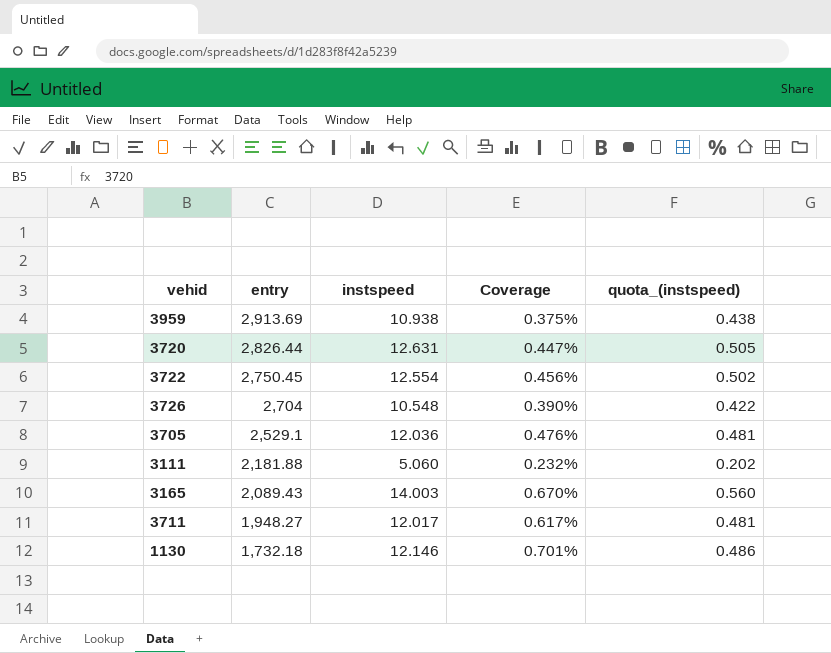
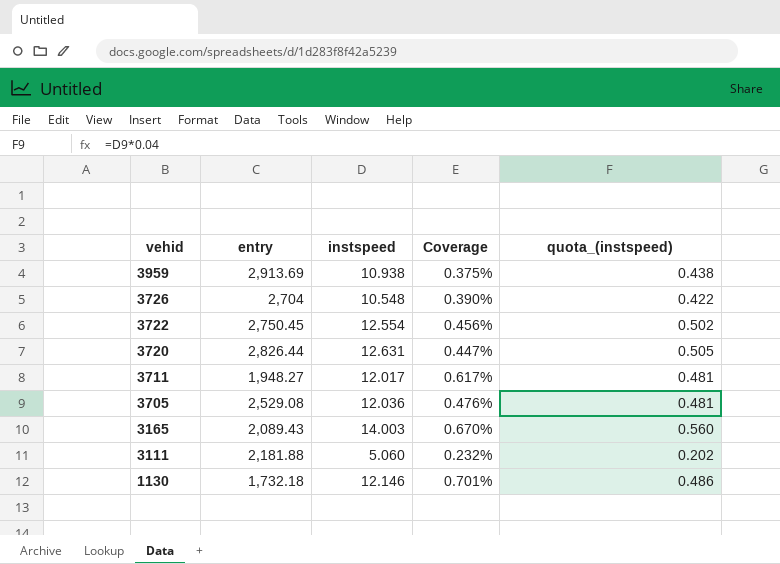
row order: entry descending -> vehid descending
3705 | entry: 2,529.1 -> 2,529.08

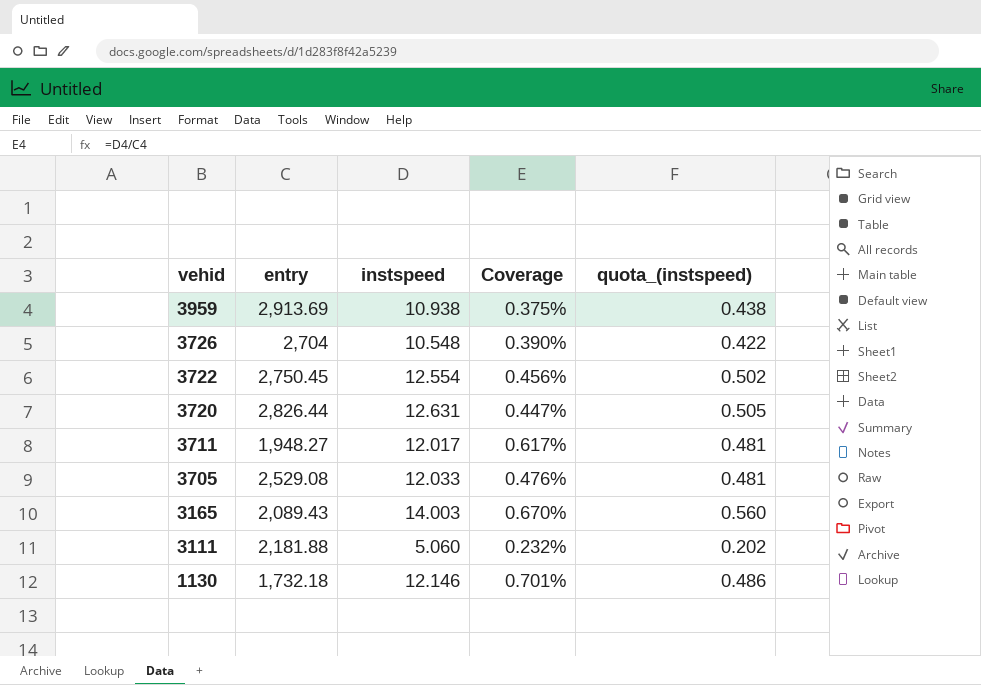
3705 | instspeed: 12.036 -> 12.033

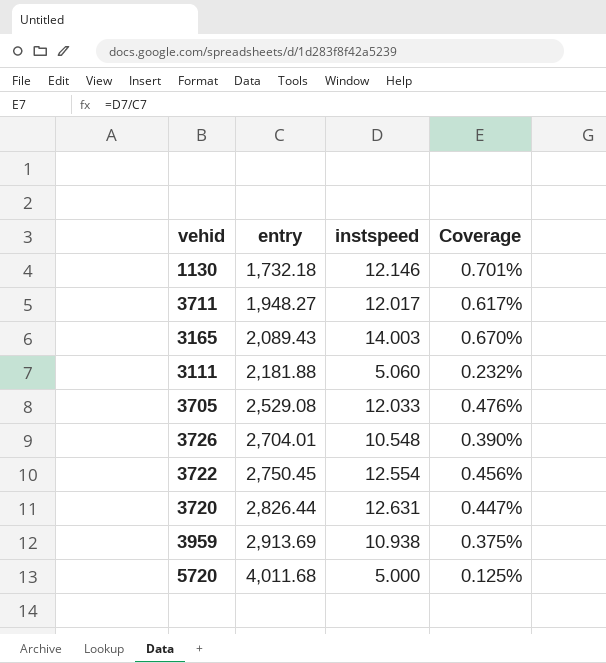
row order: vehid descending -> entry ascending
column quota_(instspeed) | formula: [instspeed] * 0.04 -> none
3726 | entry: 2,704 -> 2,704.01
row 5720: none -> 4,011.68 | 5.000 | 0.125%

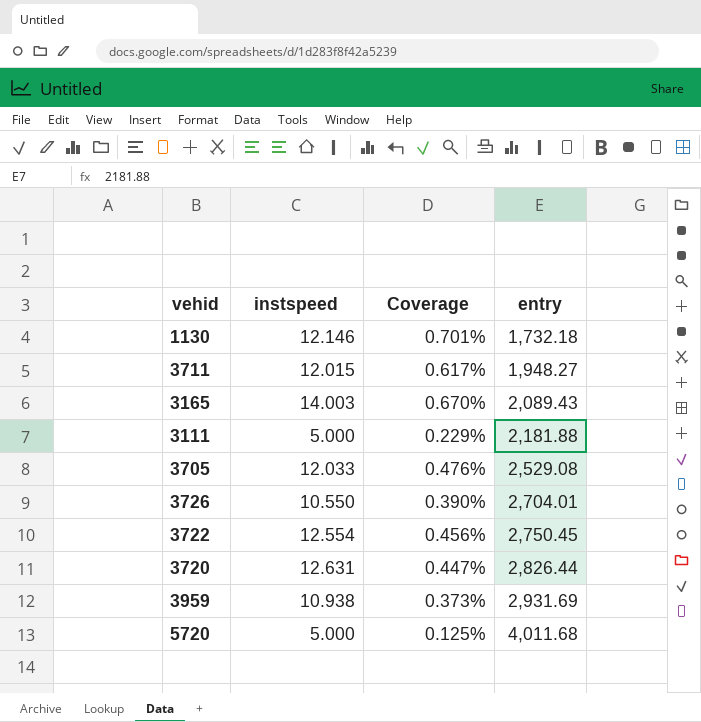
column entry | position: 2 -> 4
3711 | instspeed: 12.017 -> 12.015
3111 | instspeed: 5.060 -> 5.000
3111 | Coverage: 0.232% -> 0.229%
3726 | instspeed: 10.548 -> 10.550
3959 | Coverage: 0.375% -> 0.373%
3959 | entry: 2,913.69 -> 2,931.69

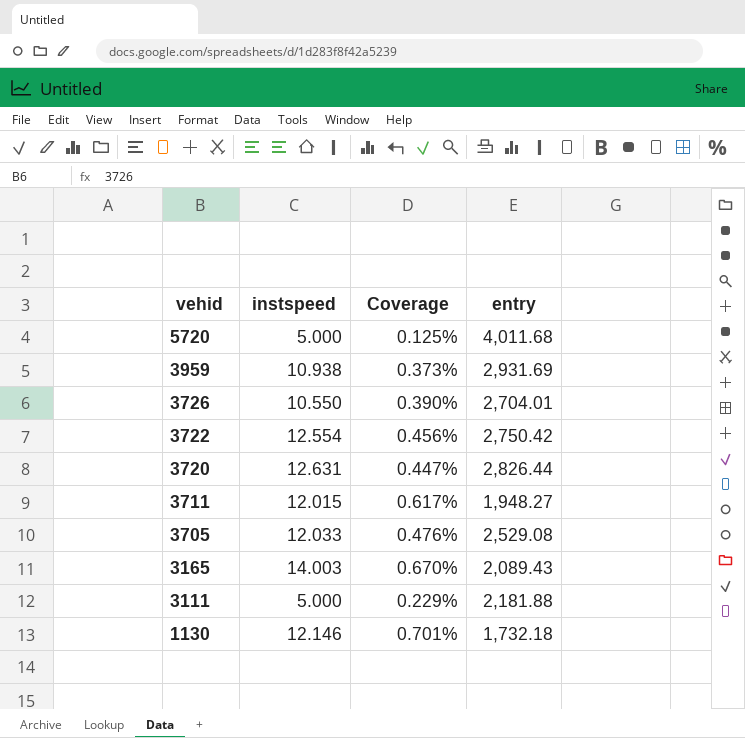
row order: entry ascending -> vehid descending
3722 | entry: 2,750.45 -> 2,750.42

